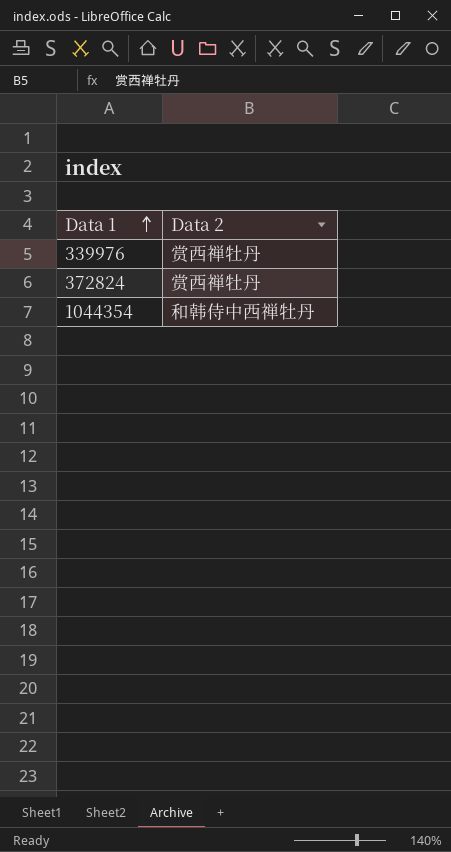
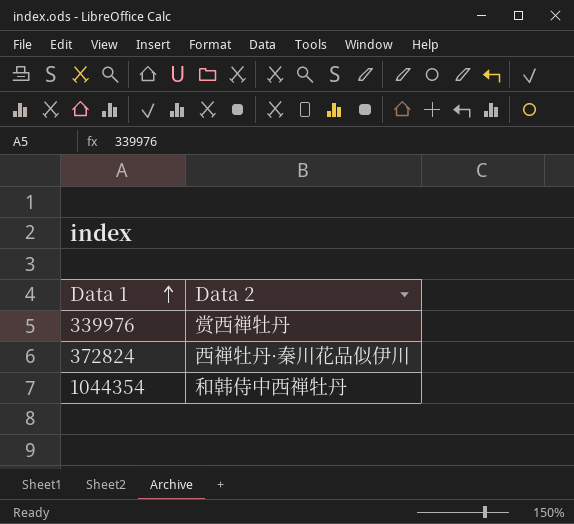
372824 | Data 2: 赏西禅牡丹 -> 西禅牡丹·秦川花品似伊川

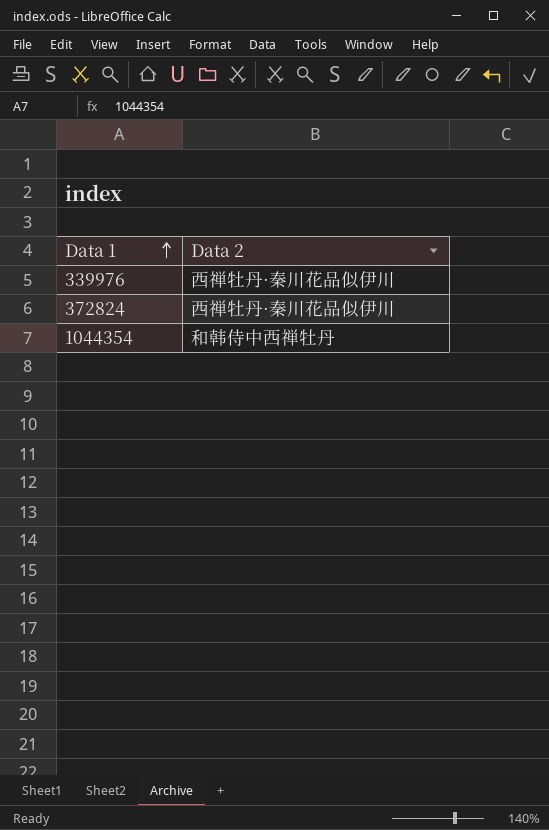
339976 | Data 2: 赏西禅牡丹 -> 西禅牡丹·秦川花品似伊川

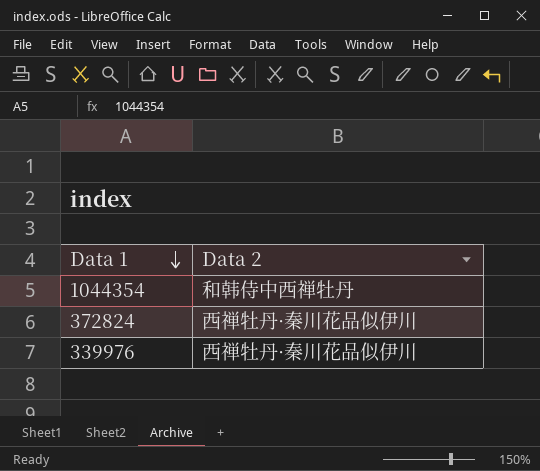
row order: Data 1 ascending -> Data 1 descending

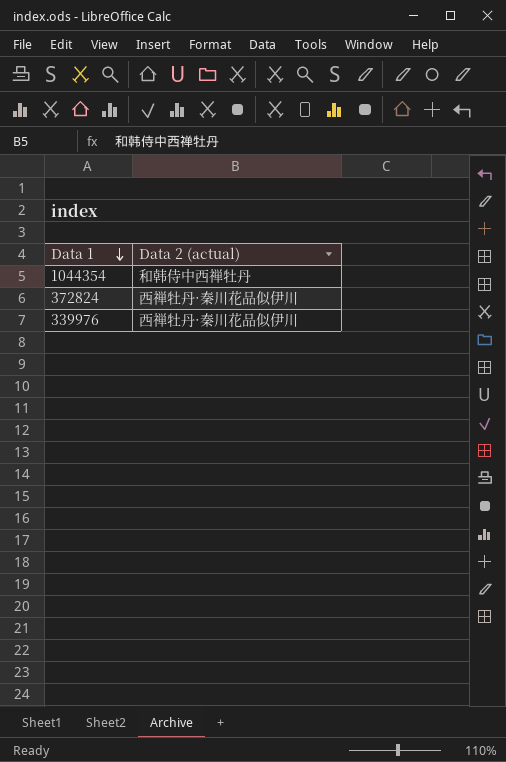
column name: Data 2 -> Data 2 (actual)

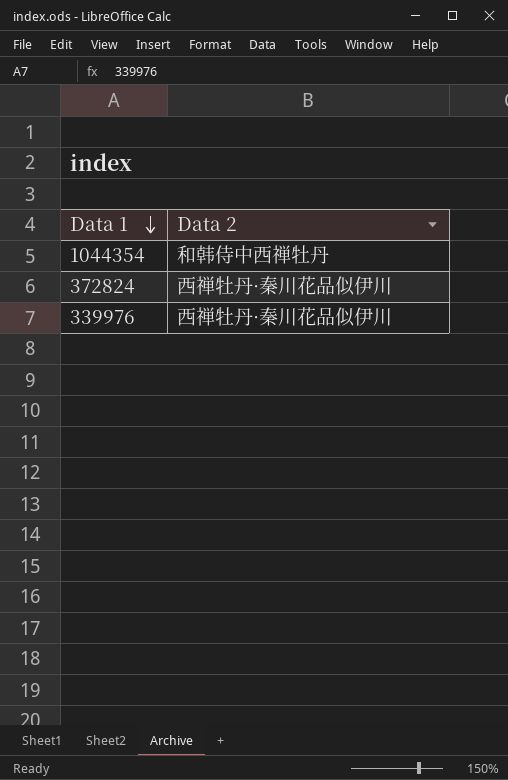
column name: Data 2 (actual) -> Data 2

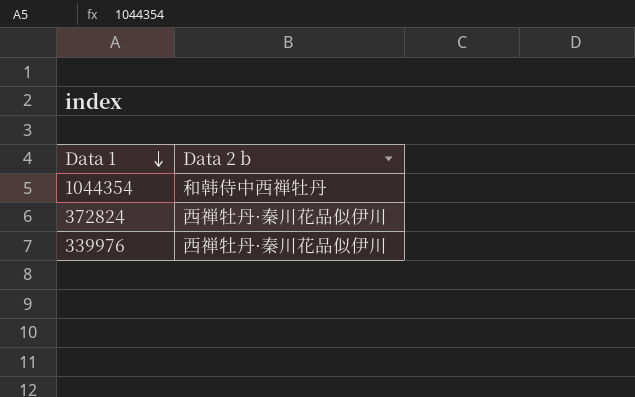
column name: Data 2 -> Data 2 b

